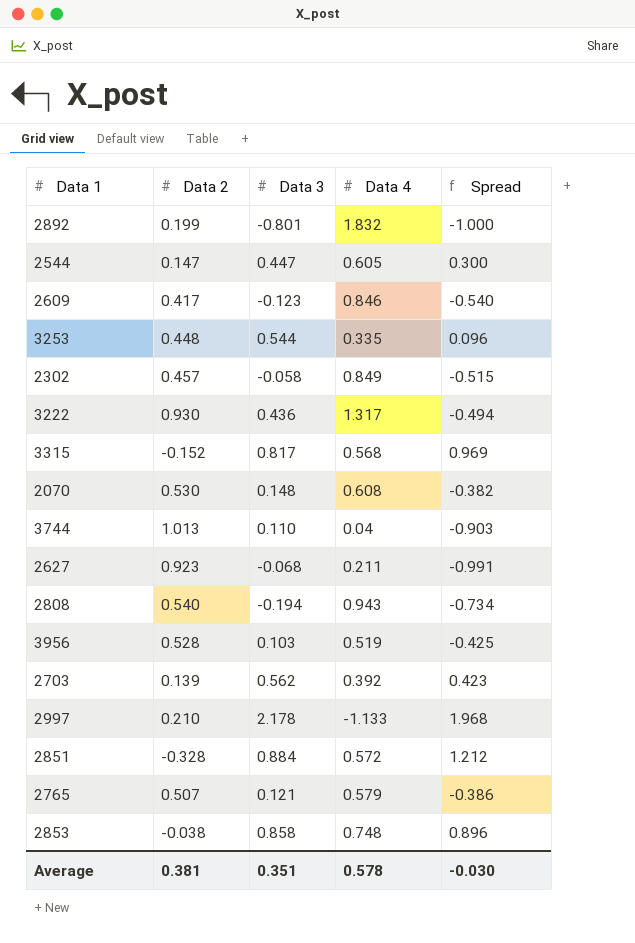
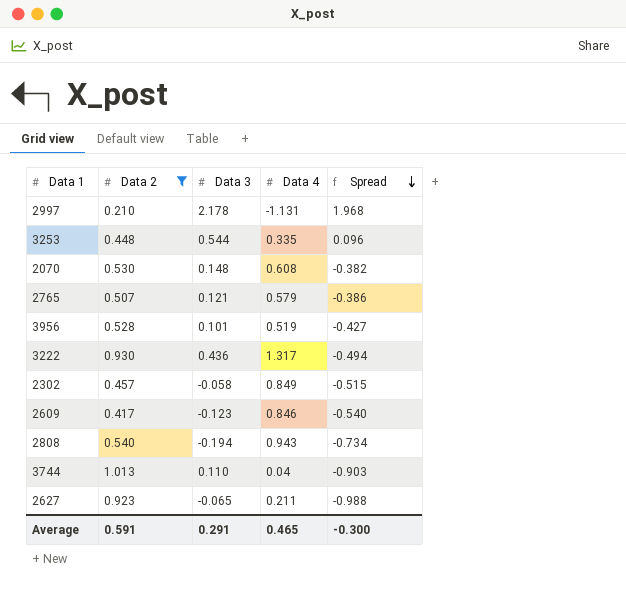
filter: none -> Data 2 >= 0.210
row order: none -> Spread descending
2997 | Data 4: -1.133 -> -1.131
3956 | Data 3: 0.103 -> 0.101
3956 | Spread: -0.425 -> -0.427
2627 | Data 3: -0.068 -> -0.065
2627 | Spread: -0.991 -> -0.988
Average | Data 2: 0.381 -> 0.591
Average | Data 3: 0.351 -> 0.291
Average | Data 4: 0.578 -> 0.465
Average | Spread: -0.030 -> -0.300

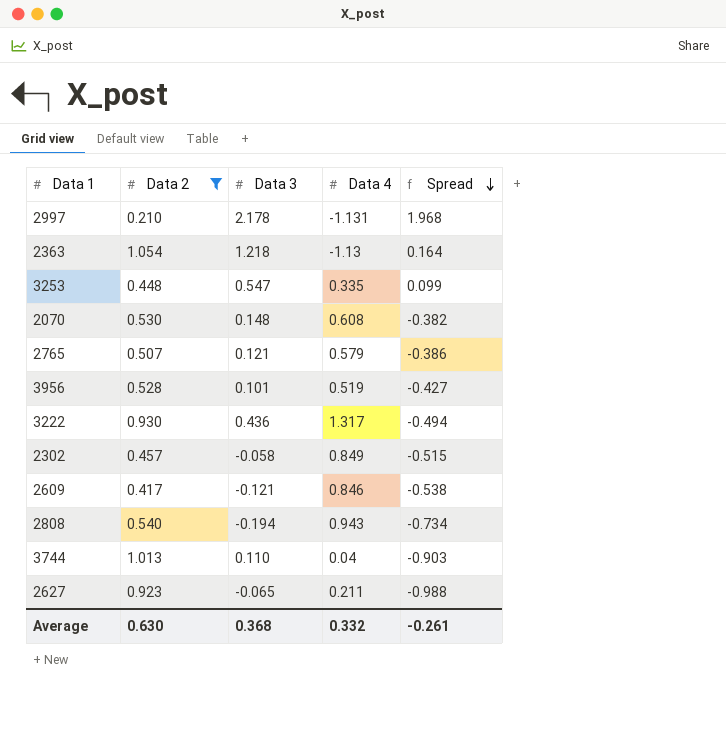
row 2363: none -> 1.054 | 1.218 | -1.13 | 0.164
3253 | Data 3: 0.544 -> 0.547
3253 | Spread: 0.096 -> 0.099
2609 | Data 3: -0.123 -> -0.121
2609 | Spread: -0.540 -> -0.538
Average | Data 2: 0.591 -> 0.630
Average | Data 3: 0.291 -> 0.368
Average | Data 4: 0.465 -> 0.332
Average | Spread: -0.300 -> -0.261

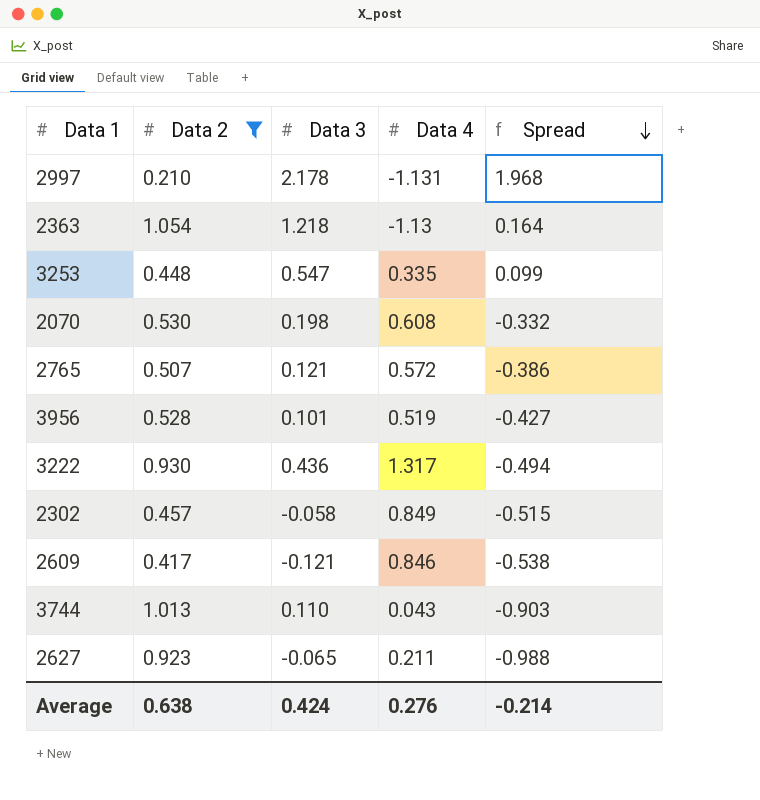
row 2808: 0.540 | -0.194 | 0.943 | -0.734 -> none
2070 | Data 3: 0.148 -> 0.198
2070 | Spread: -0.382 -> -0.332
2765 | Data 4: 0.579 -> 0.572
3744 | Data 4: 0.04 -> 0.043
Average | Data 2: 0.630 -> 0.638
Average | Data 3: 0.368 -> 0.424
Average | Data 4: 0.332 -> 0.276
Average | Spread: -0.261 -> -0.214

